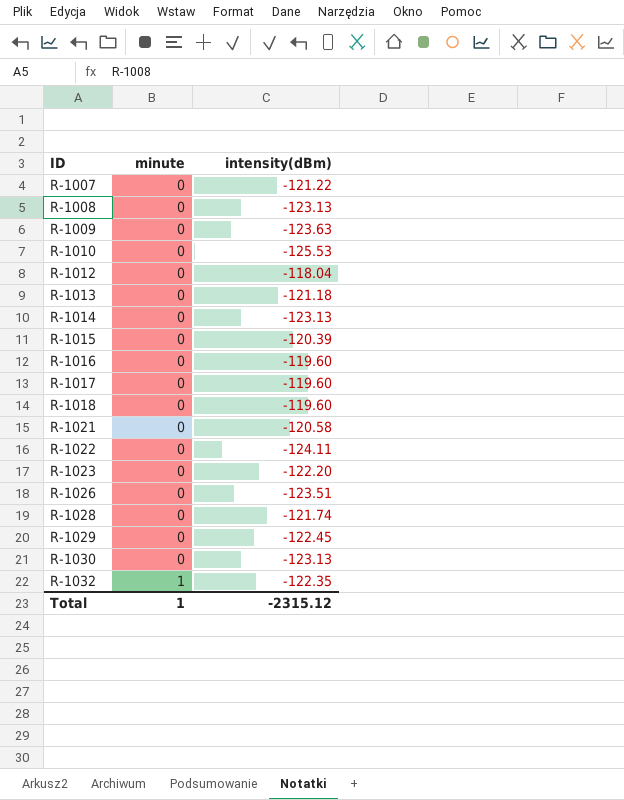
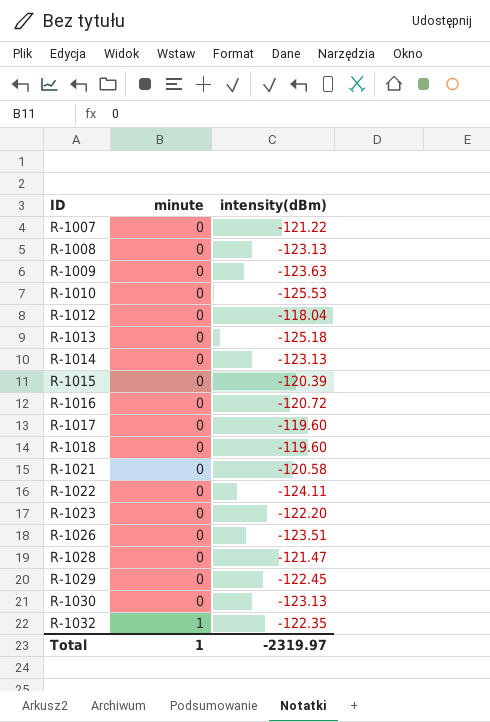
R-1013 | intensity(dBm): -121.18 -> -125.18
R-1016 | intensity(dBm): -119.60 -> -120.72
R-1028 | intensity(dBm): -121.74 -> -121.47
Total | intensity(dBm): -2315.12 -> -2319.97

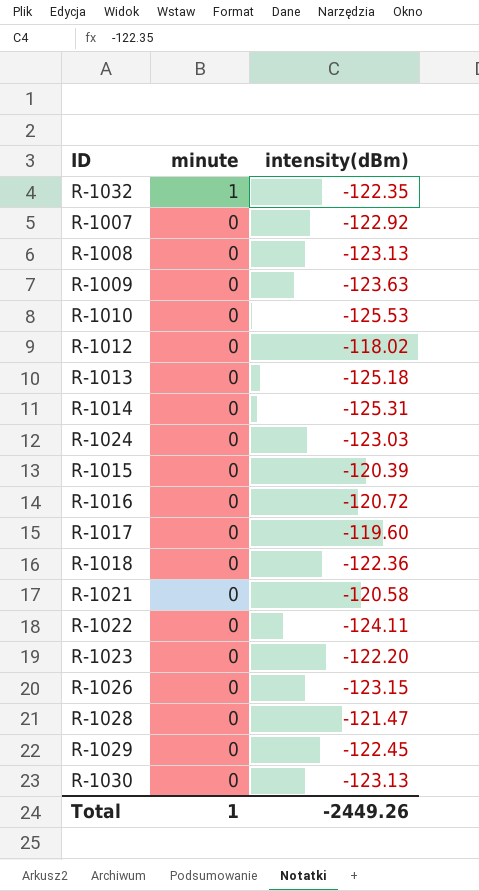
row order: ID ascending -> minute descending
R-1007 | intensity(dBm): -121.22 -> -122.92
R-1012 | intensity(dBm): -118.04 -> -118.02
R-1014 | intensity(dBm): -123.13 -> -125.31
row R-1024: none -> 0 | -123.03
R-1018 | intensity(dBm): -119.60 -> -122.36
R-1026 | intensity(dBm): -123.51 -> -123.15
Total | intensity(dBm): -2319.97 -> -2449.26

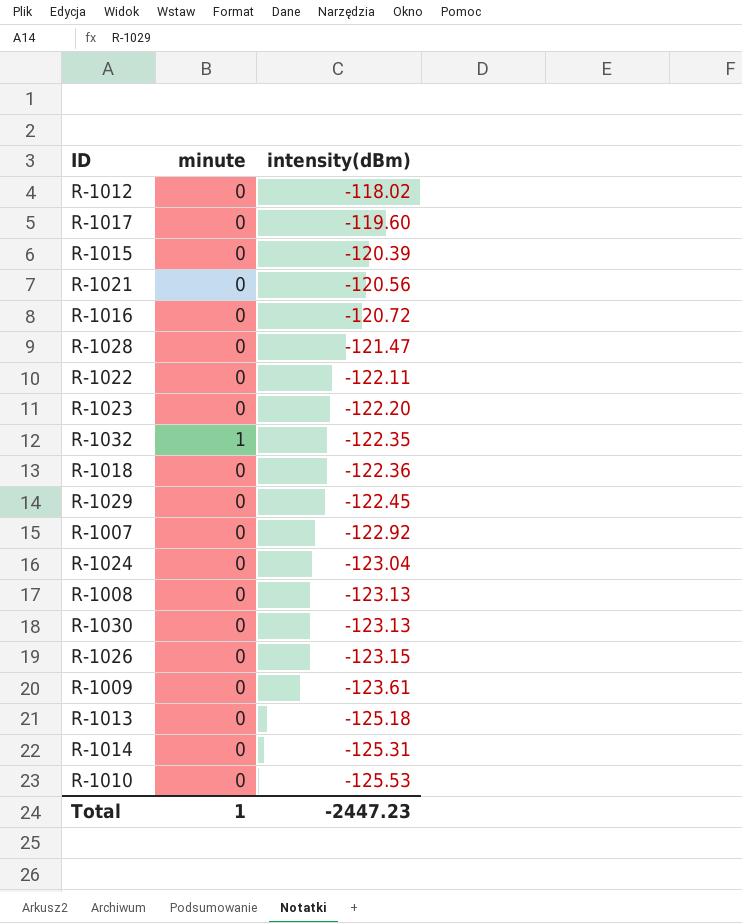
row order: minute descending -> intensity(dBm) descending
R-1021 | intensity(dBm): -120.58 -> -120.56
R-1022 | intensity(dBm): -124.11 -> -122.11
R-1024 | intensity(dBm): -123.03 -> -123.04
R-1009 | intensity(dBm): -123.63 -> -123.61
Total | intensity(dBm): -2449.26 -> -2447.23

